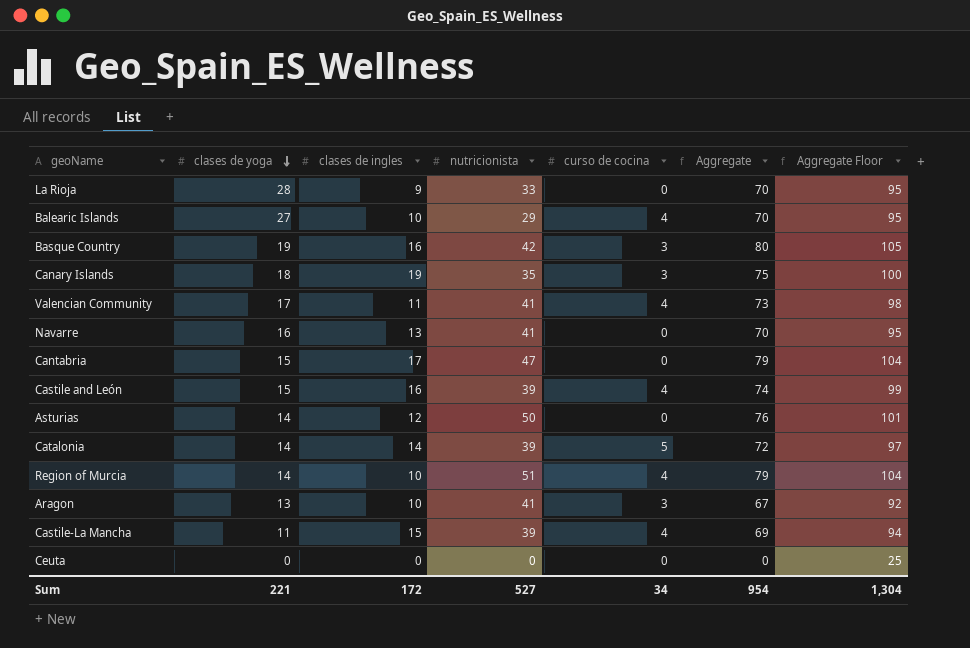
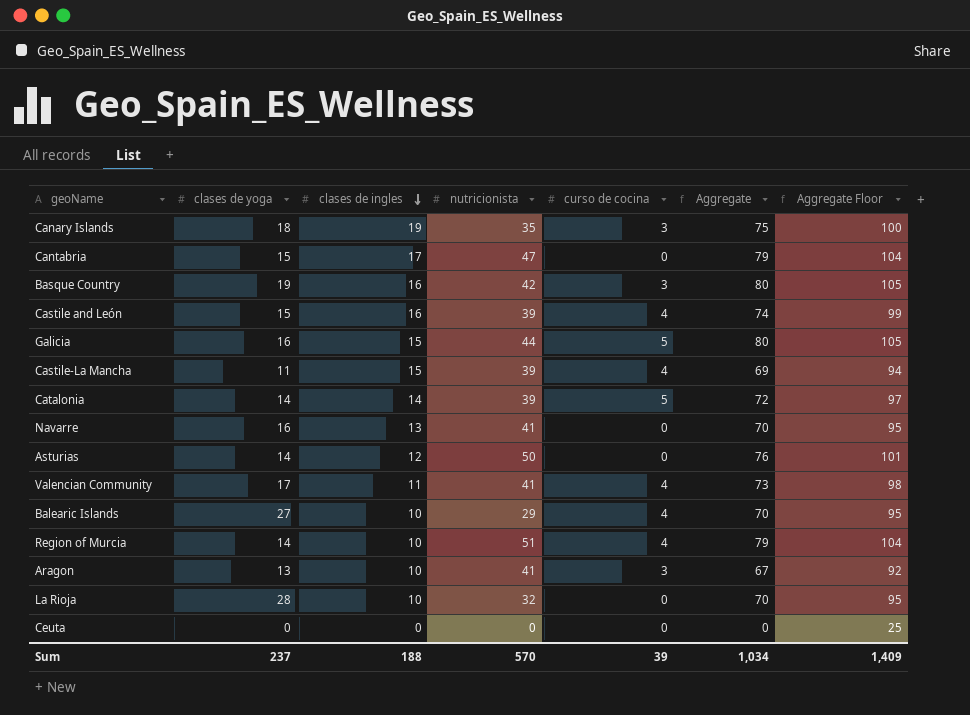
row order: clases de yoga descending -> clases de ingles descending
row Galicia: none -> 16 | 15 | 44 | 5 | 80 | 105
La Rioja | clases de ingles: 9 -> 10
La Rioja | nutricionista: 33 -> 32
Sum | clases de yoga: 221 -> 237
Sum | clases de ingles: 172 -> 188
Sum | nutricionista: 527 -> 570
Sum | curso de cocina: 34 -> 39
Sum | Aggregate: 954 -> 1,034
Sum | Aggregate Floor: 1,304 -> 1,409

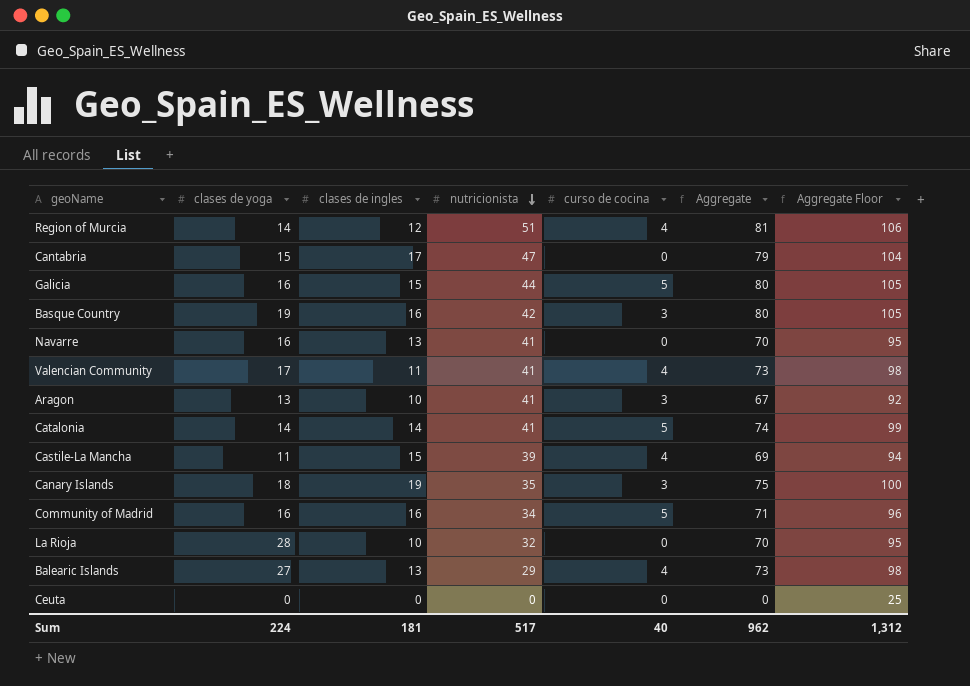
row order: clases de ingles descending -> nutricionista descending
row Castile and León: 15 | 16 | 39 | 4 | 74 | 99 -> none
row Asturias: 14 | 12 | 50 | 0 | 76 | 101 -> none
Region of Murcia | clases de ingles: 10 -> 12
Region of Murcia | Aggregate: 79 -> 81
Region of Murcia | Aggregate Floor: 104 -> 106
Catalonia | nutricionista: 39 -> 41
Catalonia | Aggregate: 72 -> 74
Catalonia | Aggregate Floor: 97 -> 99
row Community of Madrid: none -> 16 | 16 | 34 | 5 | 71 | 96
Balearic Islands | clases de ingles: 10 -> 13
Balearic Islands | Aggregate: 70 -> 73
Balearic Islands | Aggregate Floor: 95 -> 98
Sum | clases de yoga: 237 -> 224
Sum | clases de ingles: 188 -> 181
Sum | nutricionista: 570 -> 517
Sum | curso de cocina: 39 -> 40
Sum | Aggregate: 1,034 -> 962
Sum | Aggregate Floor: 1,409 -> 1,312

